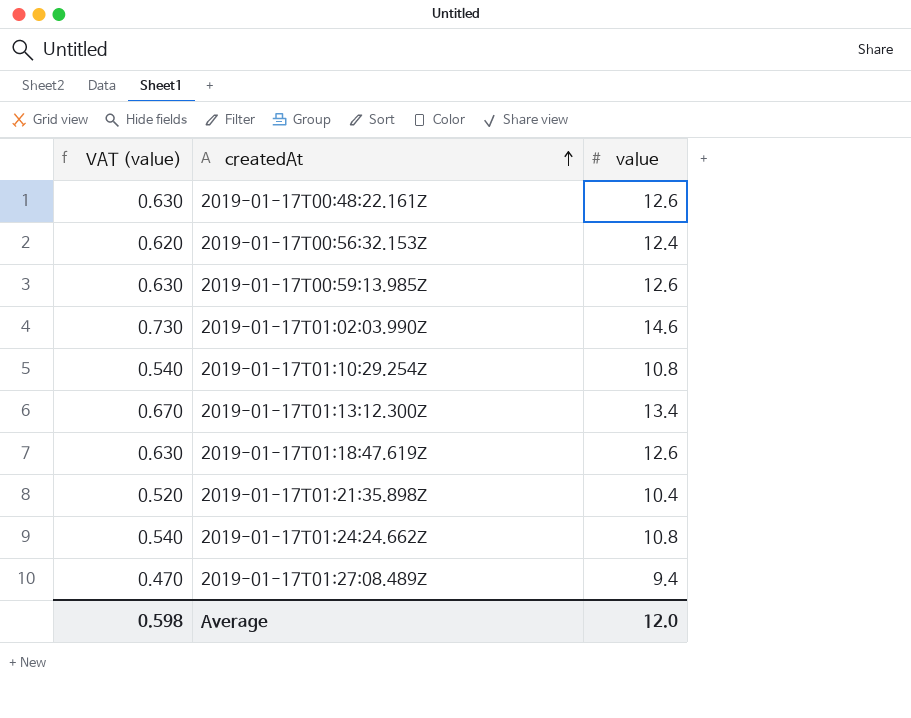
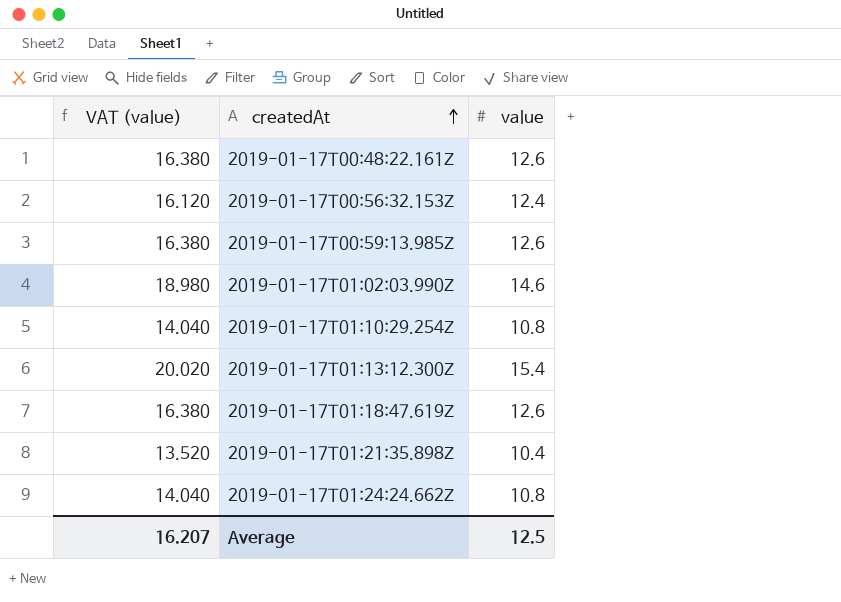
column VAT (value) | formula: [value] * 0.05 -> [value] * 1.3
row 2019-01-17T01:27:08.489Z: 0.470 | 9.4 -> none
2019-01-17T01:13:12.300Z | value: 13.4 -> 15.4
Average | VAT (value): 0.598 -> 16.207
Average | value: 12.0 -> 12.5

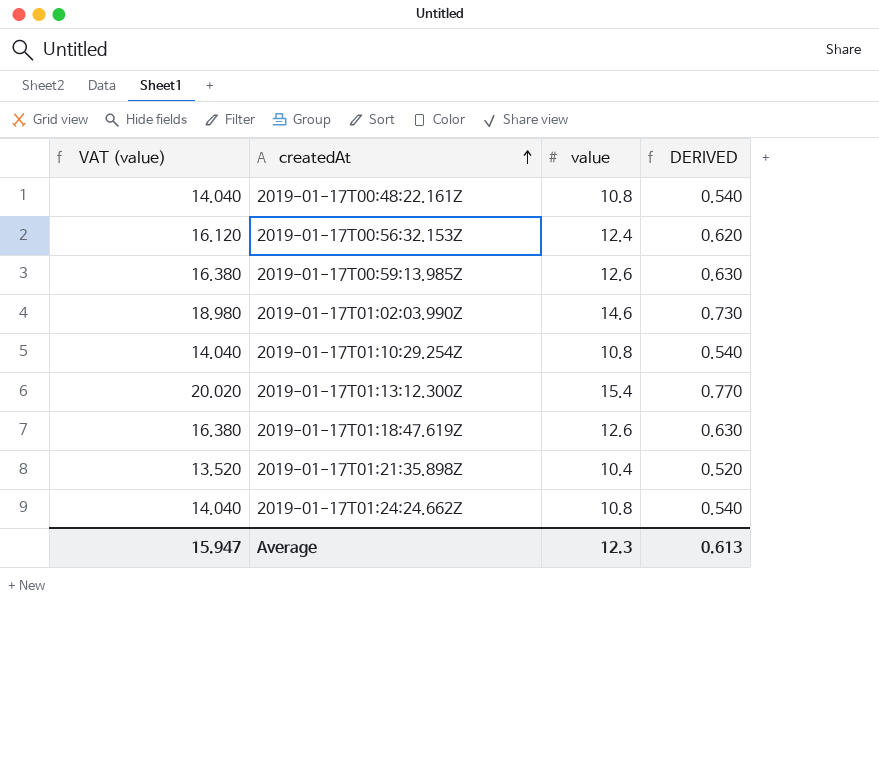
column DERIVED | formula: none -> [value] * 0.05
2019-01-17T00:48:22.161Z | VAT (value): 16.380 -> 14.040
2019-01-17T00:48:22.161Z | value: 12.6 -> 10.8
Average | VAT (value): 16.207 -> 15.947
Average | value: 12.5 -> 12.3

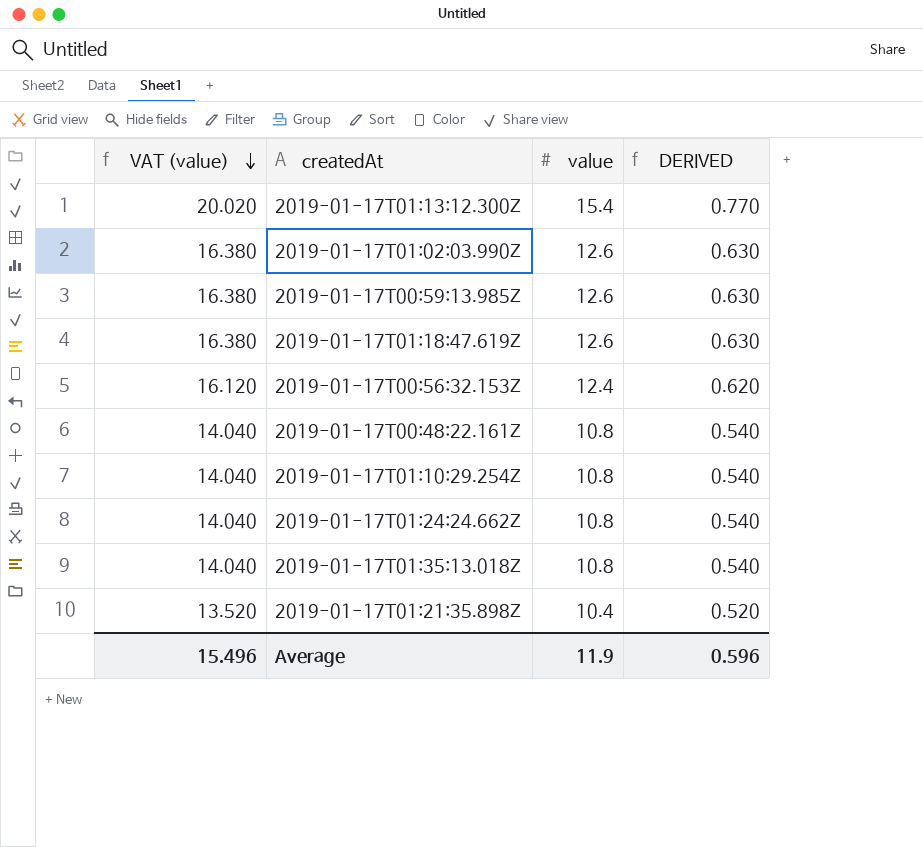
row order: createdAt ascending -> VAT (value) descending
2019-01-17T01:02:03.990Z | VAT (value): 18.980 -> 16.380
2019-01-17T01:02:03.990Z | value: 14.6 -> 12.6
2019-01-17T01:02:03.990Z | DERIVED: 0.730 -> 0.630
row 2019-01-17T01:35:13.018Z: none -> 14.040 | 10.8 | 0.540
Average | VAT (value): 15.947 -> 15.496
Average | value: 12.3 -> 11.9
Average | DERIVED: 0.613 -> 0.596

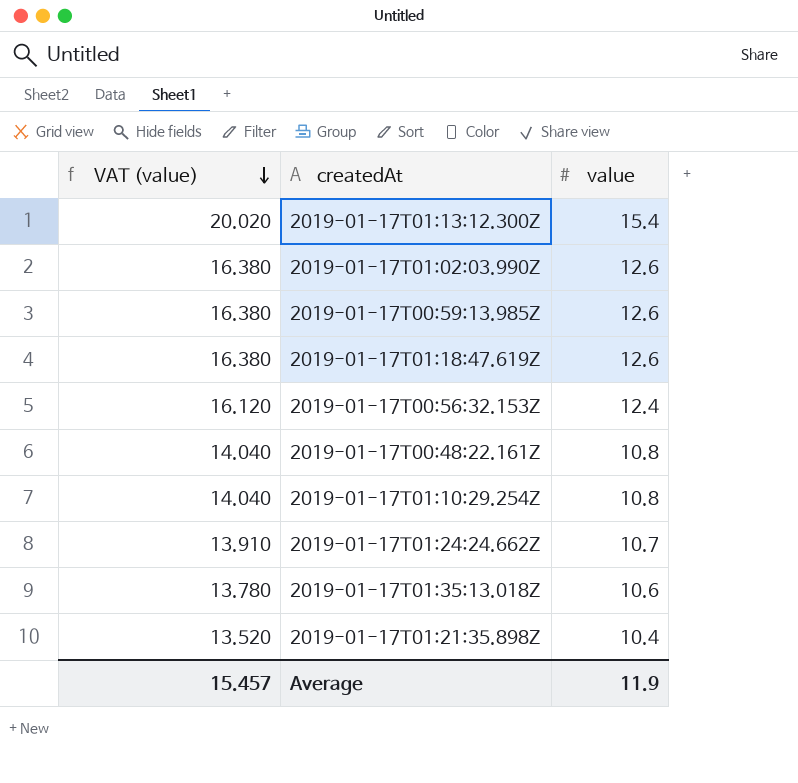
column DERIVED | formula: [value] * 0.05 -> none
2019-01-17T01:24:24.662Z | VAT (value): 14.040 -> 13.910
2019-01-17T01:24:24.662Z | value: 10.8 -> 10.7
2019-01-17T01:35:13.018Z | VAT (value): 14.040 -> 13.780
2019-01-17T01:35:13.018Z | value: 10.8 -> 10.6
Average | VAT (value): 15.496 -> 15.457

